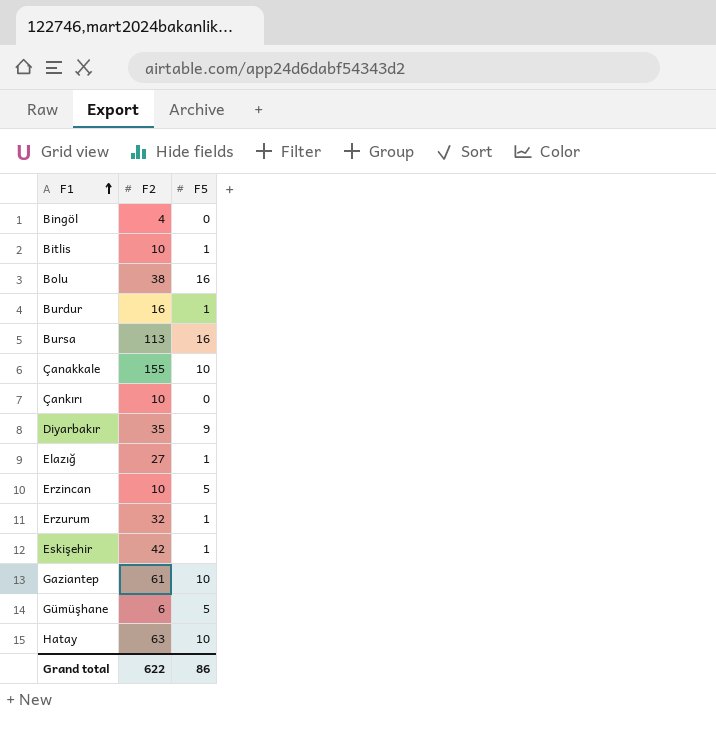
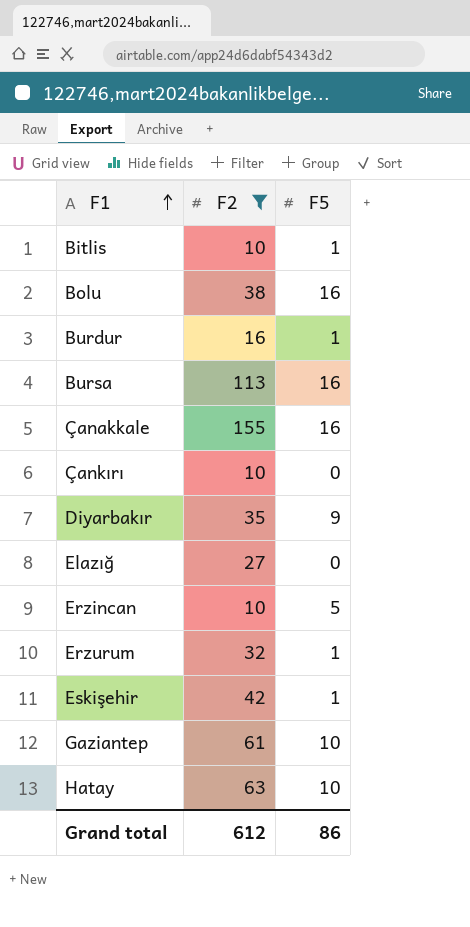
filter: none -> F2 >= 10
Çanakkale | F5: 10 -> 16
Elazığ | F5: 1 -> 0
Grand total | F2: 622 -> 612

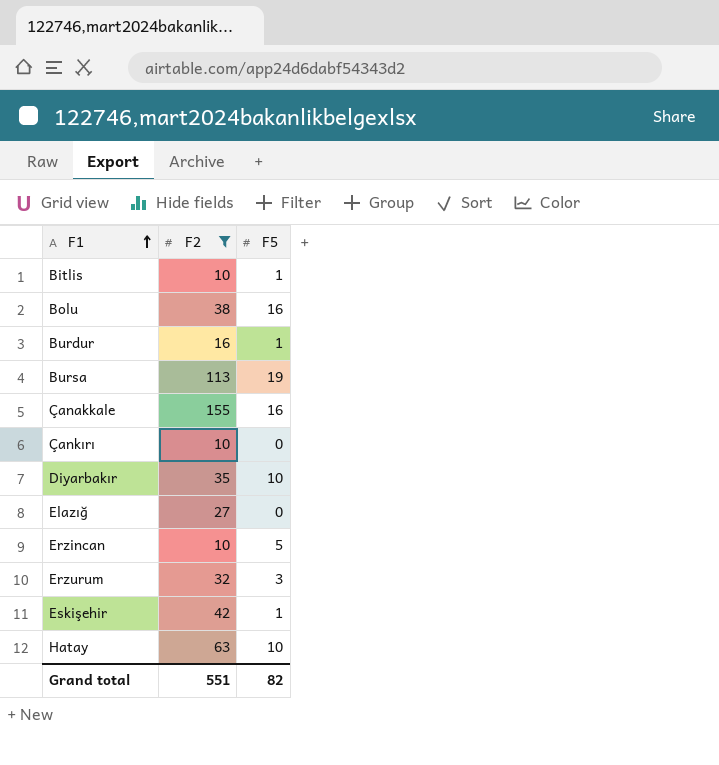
row Gaziantep: 61 | 10 -> none
Bursa | F5: 16 -> 19
Diyarbakır | F5: 9 -> 10
Erzurum | F5: 1 -> 3
Grand total | F2: 612 -> 551
Grand total | F5: 86 -> 82

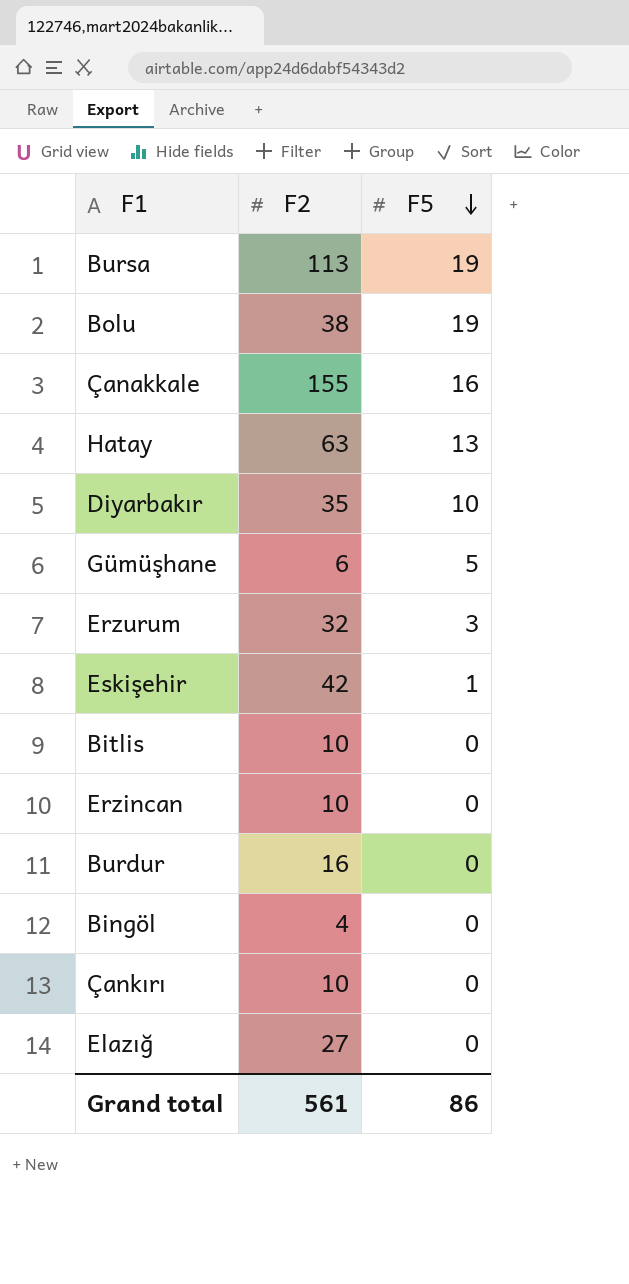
filter: F2 >= 10 -> none
row order: F1 ascending -> F5 descending
Bolu | F5: 16 -> 19
Hatay | F5: 10 -> 13
Bitlis | F5: 1 -> 0
Erzincan | F5: 5 -> 0
Burdur | F5: 1 -> 0
Grand total | F2: 551 -> 561
Grand total | F5: 82 -> 86

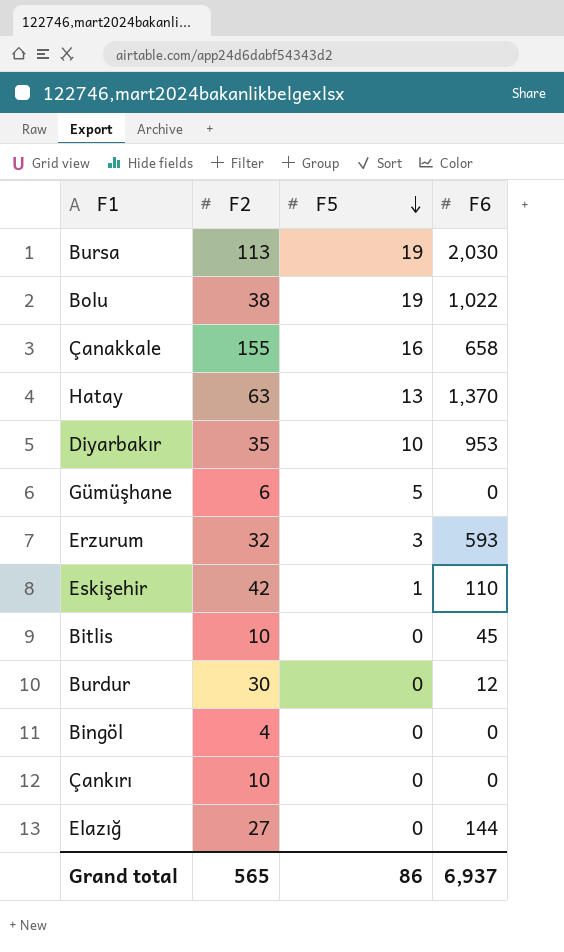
column F6 | position: none -> 4
row Erzincan: 10 | 0 -> none
Burdur | F2: 16 -> 30
Grand total | F2: 561 -> 565

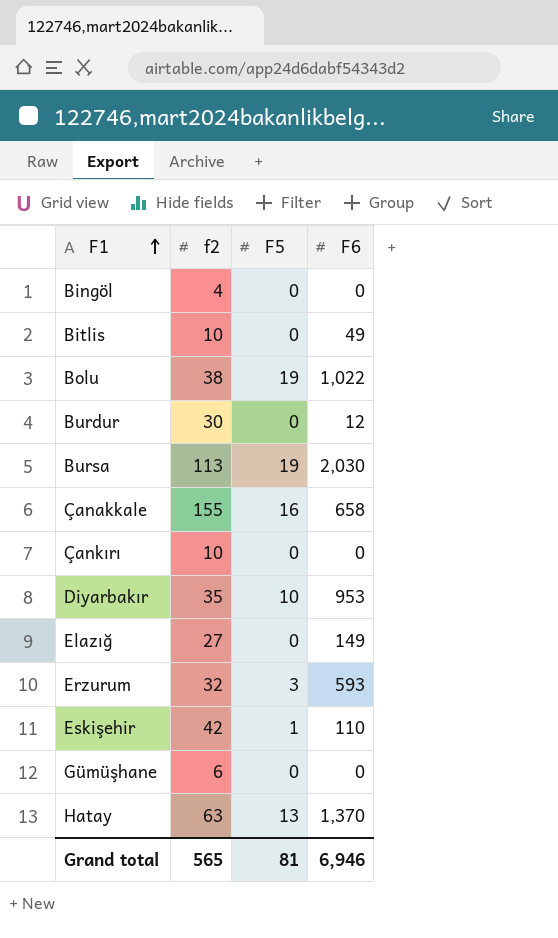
row order: F5 descending -> F1 ascending
column name: F2 -> f2
Bitlis | F6: 45 -> 49
Elazığ | F6: 144 -> 149
Gümüşhane | F5: 5 -> 0
Grand total | F5: 86 -> 81
Grand total | F6: 6,937 -> 6,946

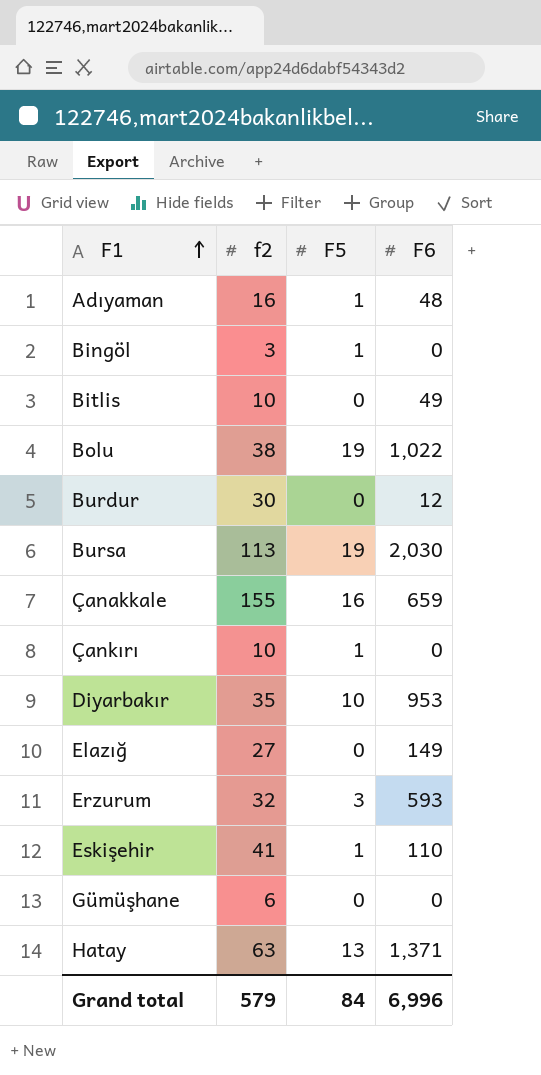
row Adıyaman: none -> 16 | 1 | 48
Bingöl | f2: 4 -> 3
Bingöl | F5: 0 -> 1
Çanakkale | F6: 658 -> 659
Çankırı | F5: 0 -> 1
Eskişehir | f2: 42 -> 41
Hatay | F6: 1,370 -> 1,371
Grand total | f2: 565 -> 579
Grand total | F5: 81 -> 84
Grand total | F6: 6,946 -> 6,996

